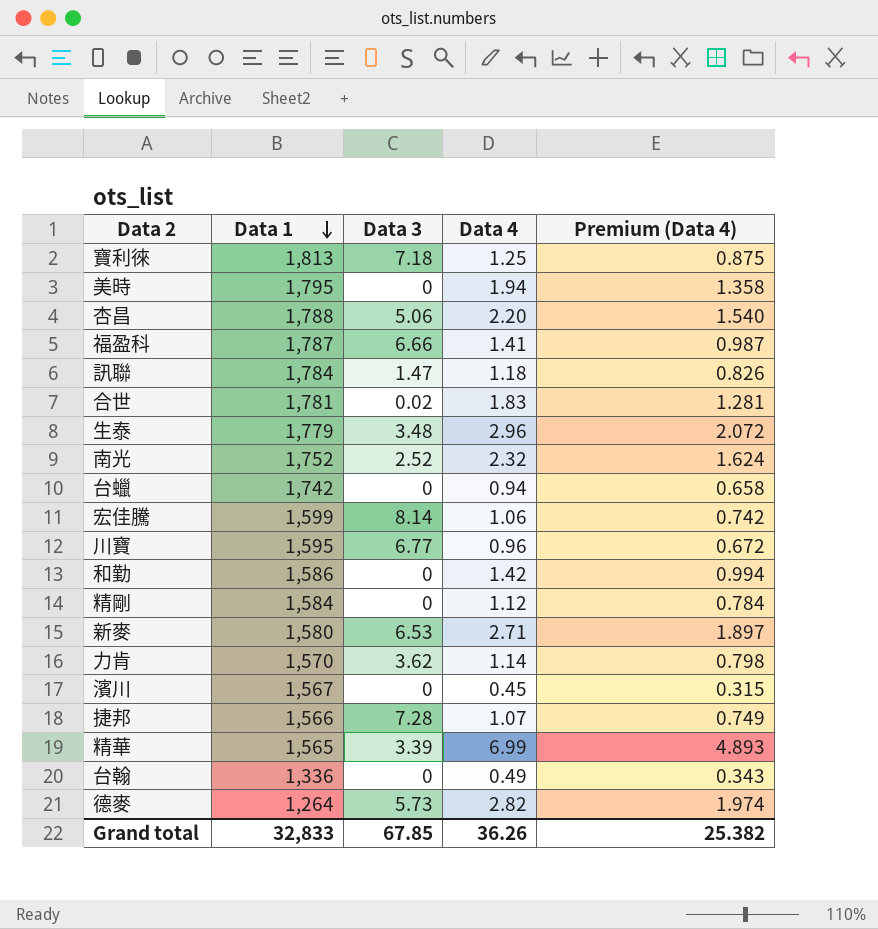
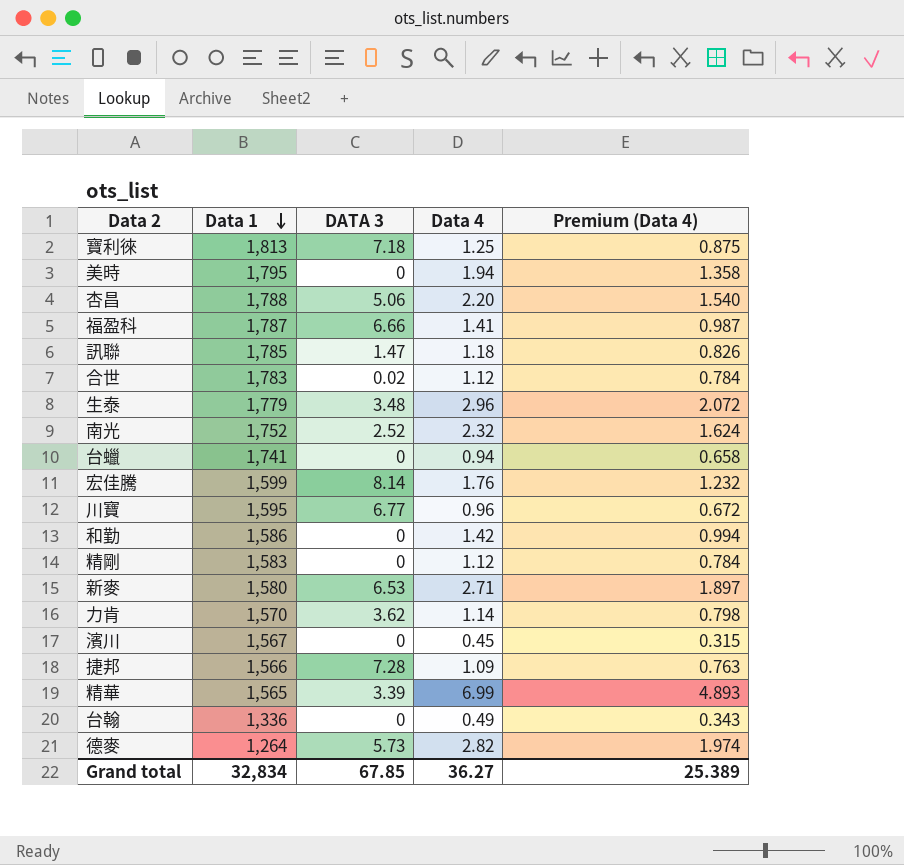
column name: Data 3 -> DATA 3
訊聯 | Data 1: 1,784 -> 1,785
合世 | Data 1: 1,781 -> 1,783
合世 | Data 4: 1.83 -> 1.12
合世 | Premium (Data 4): 1.281 -> 0.784
台蠟 | Data 1: 1,742 -> 1,741
宏佳騰 | Data 4: 1.06 -> 1.76
宏佳騰 | Premium (Data 4): 0.742 -> 1.232
精剛 | Data 1: 1,584 -> 1,583
捷邦 | Data 4: 1.07 -> 1.09
捷邦 | Premium (Data 4): 0.749 -> 0.763
Grand total | Data 1: 32,833 -> 32,834
Grand total | Data 4: 36.26 -> 36.27
Grand total | Premium (Data 4): 25.382 -> 25.389

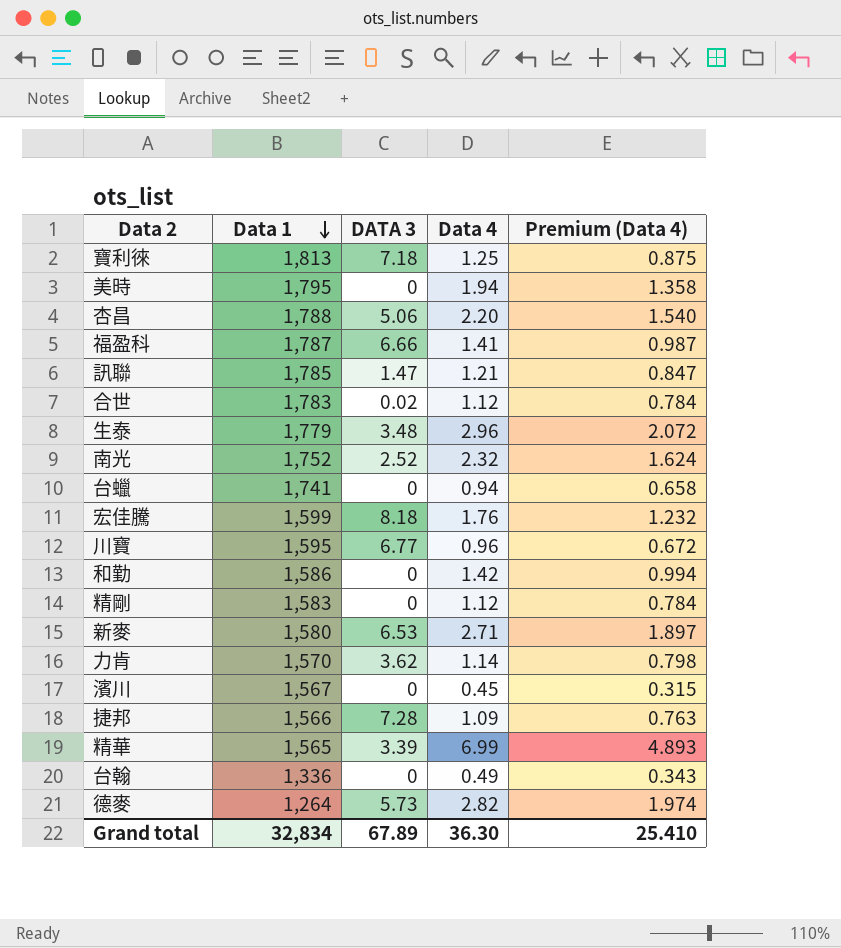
訊聯 | Data 4: 1.18 -> 1.21
訊聯 | Premium (Data 4): 0.826 -> 0.847
宏佳騰 | DATA 3: 8.14 -> 8.18
Grand total | DATA 3: 67.85 -> 67.89
Grand total | Data 4: 36.27 -> 36.30
Grand total | Premium (Data 4): 25.389 -> 25.410

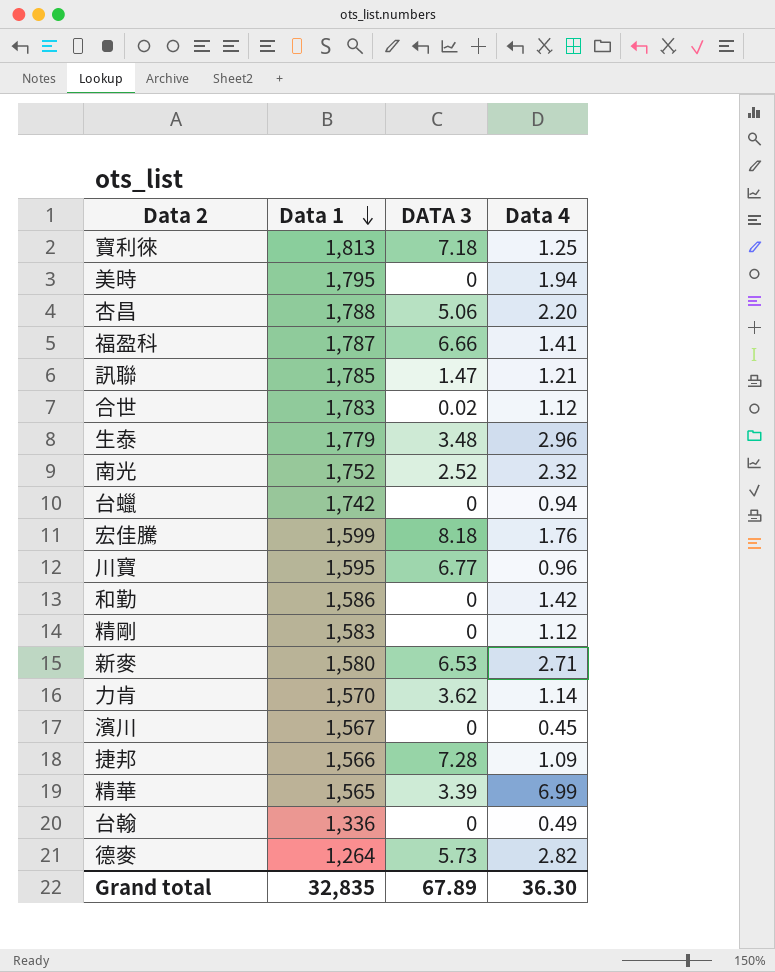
column Premium (Data 4) | formula: [Data 4] * 0.7 -> none
台蠟 | Data 1: 1,741 -> 1,742
Grand total | Data 1: 32,834 -> 32,835

